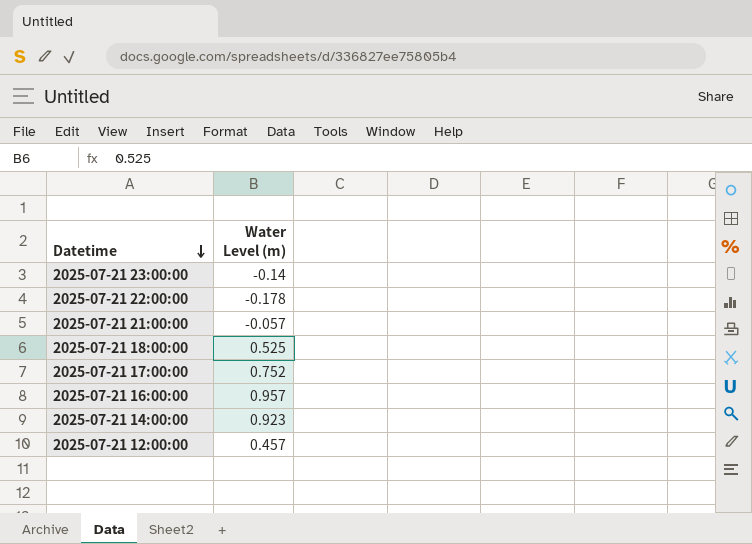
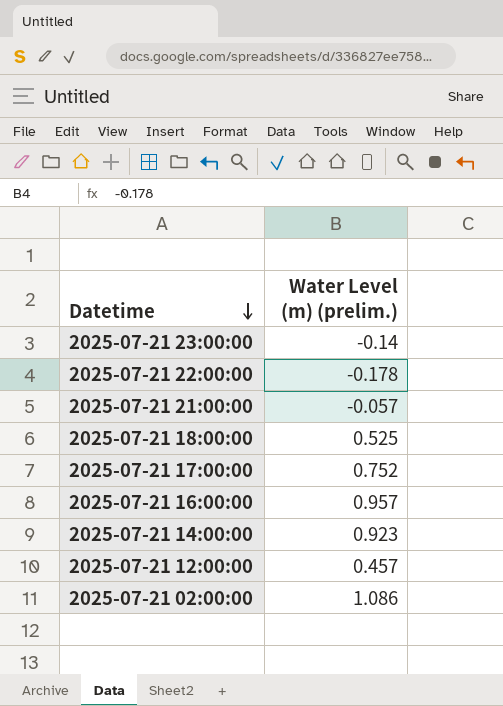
column name: Water Level (m) -> Water Level (m) (prelim.)
row 2025-07-21 02:00:00: none -> 1.086

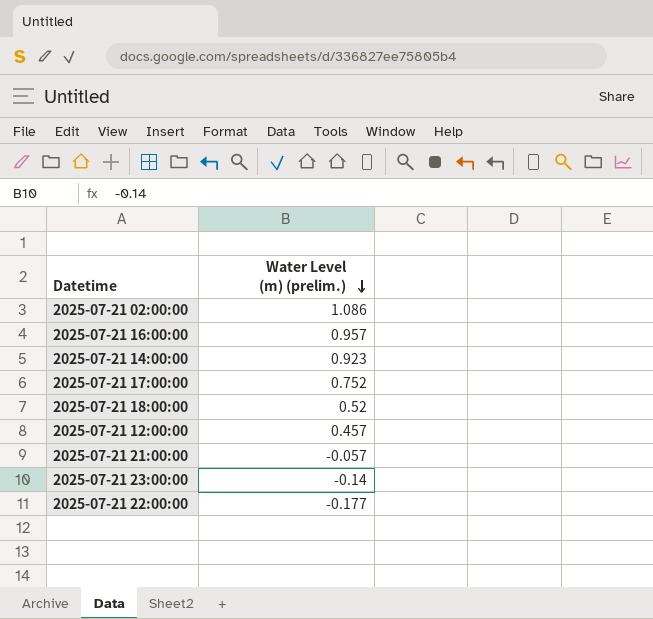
row order: Datetime descending -> Water Level (m) (prelim.) descending
2025-07-21 18:00:00 | Water Level (m) (prelim.): 0.525 -> 0.52
2025-07-21 22:00:00 | Water Level (m) (prelim.): -0.178 -> -0.177

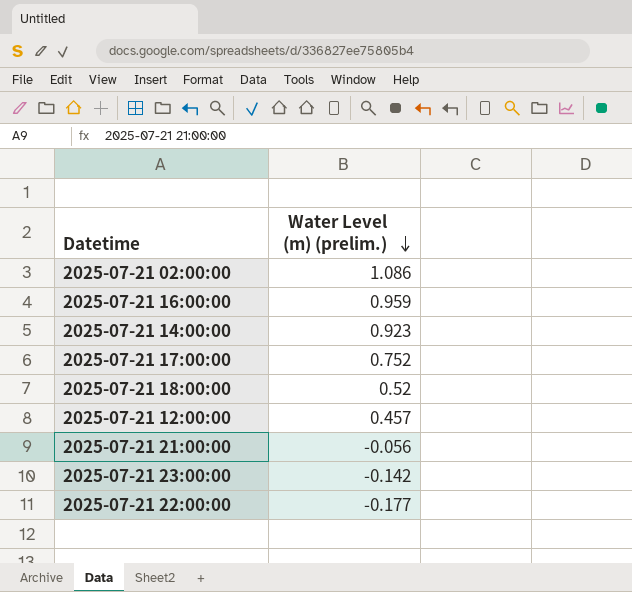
2025-07-21 16:00:00 | Water Level (m) (prelim.): 0.957 -> 0.959
2025-07-21 21:00:00 | Water Level (m) (prelim.): -0.057 -> -0.056
2025-07-21 23:00:00 | Water Level (m) (prelim.): -0.14 -> -0.142

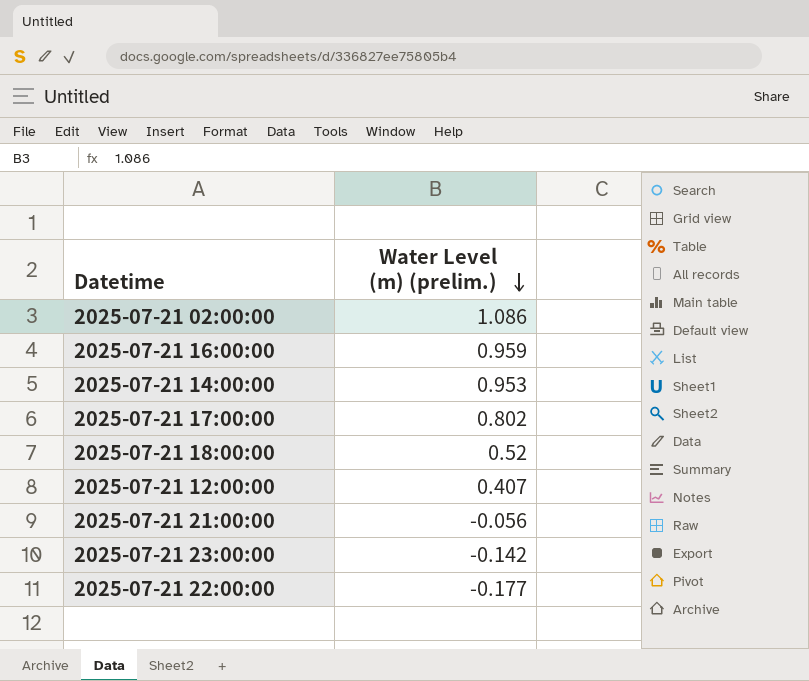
2025-07-21 14:00:00 | Water Level (m) (prelim.): 0.923 -> 0.953
2025-07-21 17:00:00 | Water Level (m) (prelim.): 0.752 -> 0.802
2025-07-21 12:00:00 | Water Level (m) (prelim.): 0.457 -> 0.407

